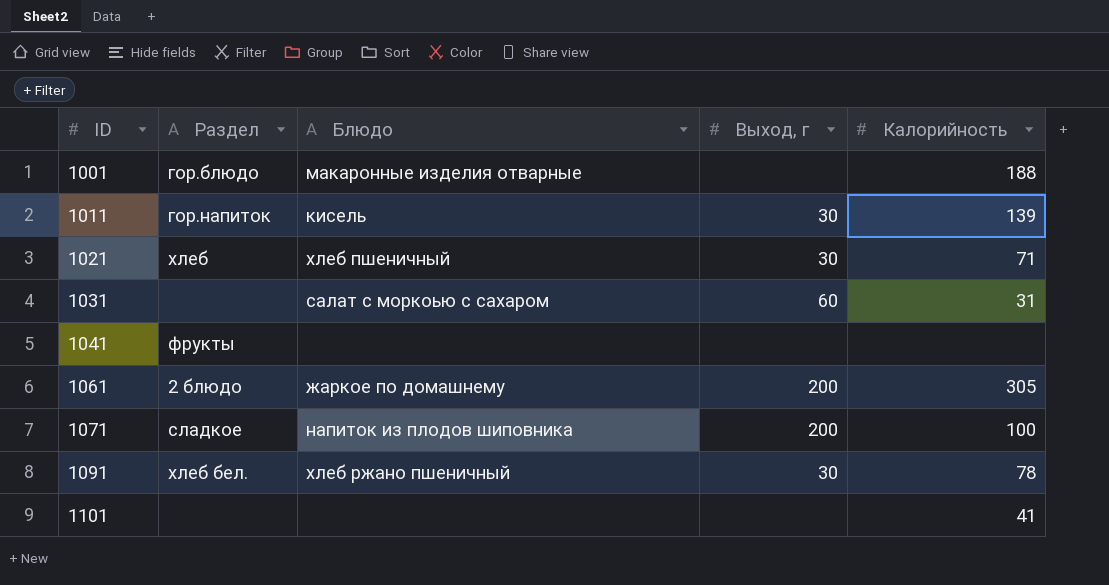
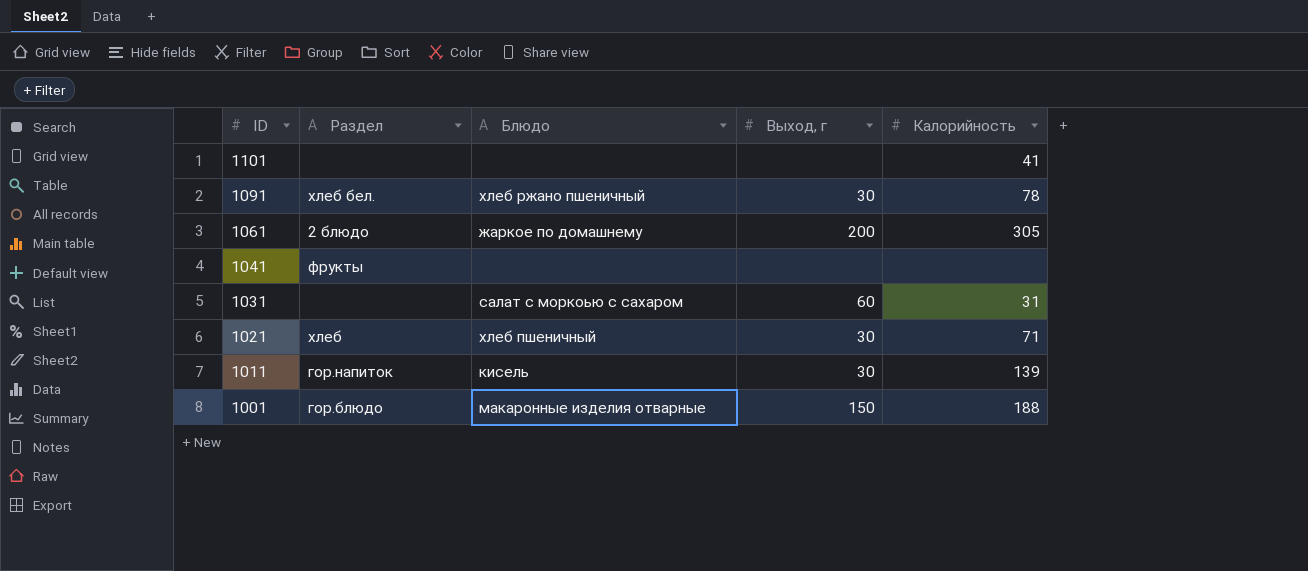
row order: ID ascending -> ID descending
row 1071: сладкое | напиток из плодов шиповника | 200 | 100 -> none
1001 | Выход, г: none -> 150

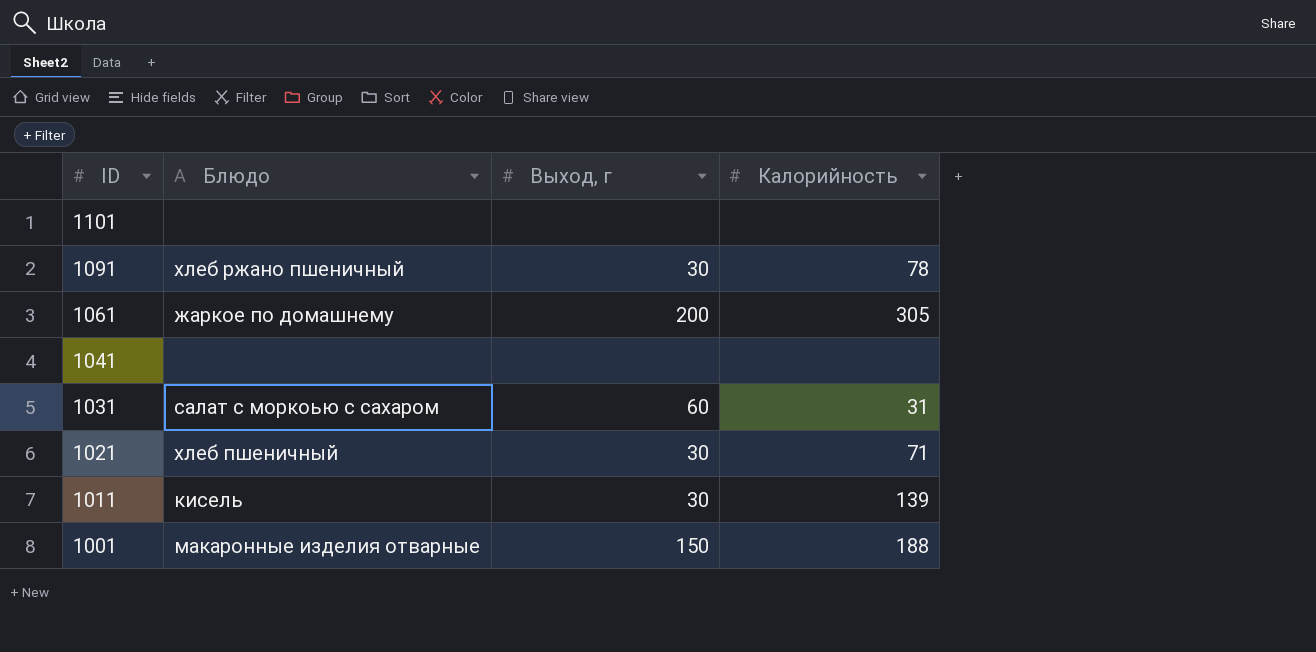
column Раздел | position: 2 -> none
1101 | Калорийность: 41 -> none

